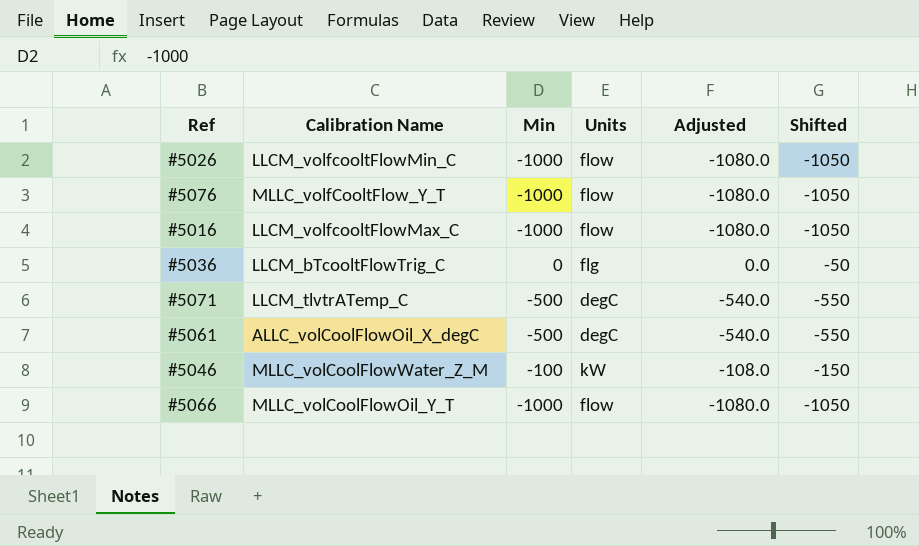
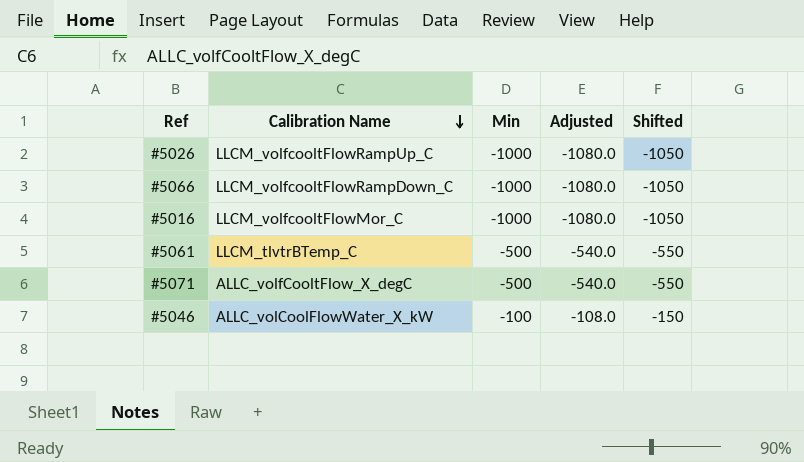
row order: none -> Calibration Name descending
column Units | position: 4 -> none
row #5076: MLLC_volfCooltFlow_Y_T | -1000 | flow | -1080.0 | -1050 -> none
row #5036: LLCM_bTcooltFlowTrig_C | 0 | flg | 0.0 | -50 -> none
#5026 | Calibration Name: LLCM_volfcooltFlowMin_C -> LLCM_volfcooltFlowRampUp_C
#5066 | Calibration Name: MLLC_volCoolFlowOil_Y_T -> LLCM_volfcooltFlowRampDown_C
#5016 | Calibration Name: LLCM_volfcooltFlowMax_C -> LLCM_volfcooltFlowMor_C
#5061 | Calibration Name: ALLC_volCoolFlowOil_X_degC -> LLCM_tlvtrBTemp_C
#5071 | Calibration Name: LLCM_tlvtrATemp_C -> ALLC_volfCooltFlow_X_degC
#5046 | Calibration Name: MLLC_volCoolFlowWater_Z_M -> ALLC_volCoolFlowWater_X_kW

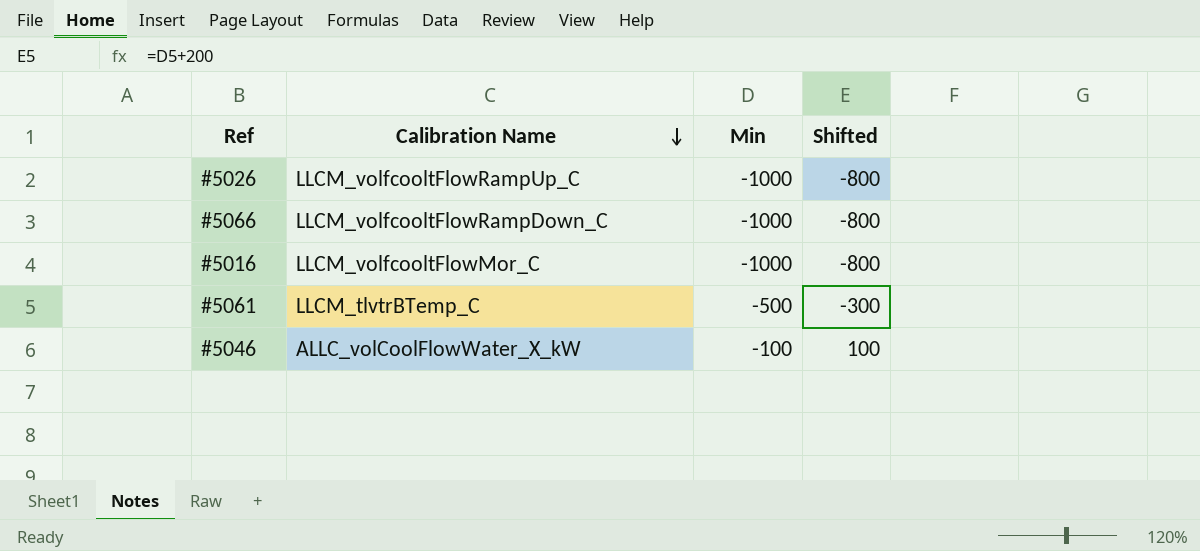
column Adjusted | formula: [Min] * 1.08 -> none
column Shifted | formula: [Min] - 50 -> [Min] + 200
row #5071: ALLC_volfCooltFlow_X_degC | -500 | -540.0 | -550 -> none

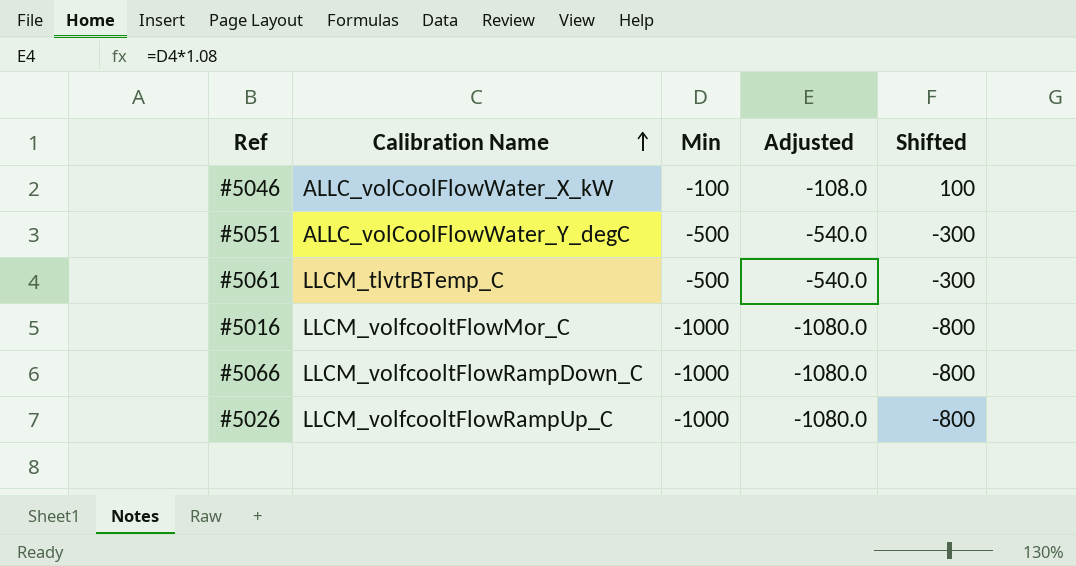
row order: Calibration Name descending -> Calibration Name ascending
column Adjusted | formula: none -> [Min] * 1.08
row #5051: none -> ALLC_volCoolFlowWater_Y_degC | -500 | -540.0 | -300

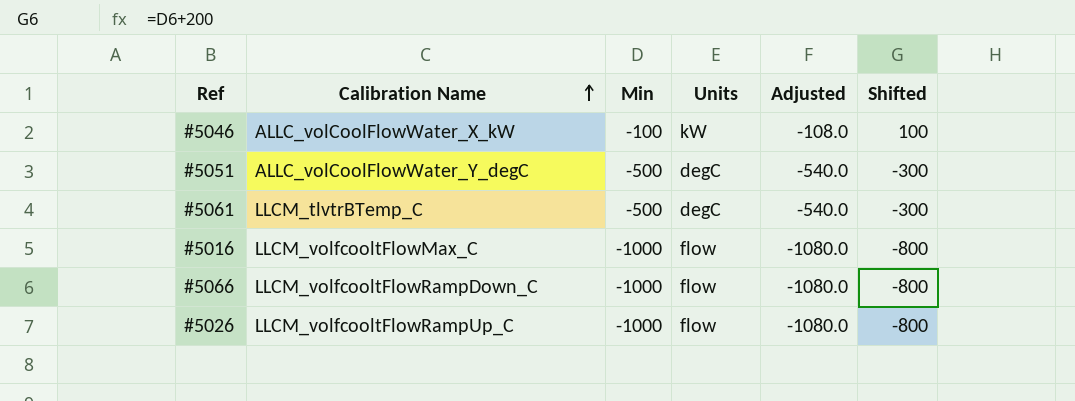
column Units | position: none -> 4
#5016 | Calibration Name: LLCM_volfcooltFlowMor_C -> LLCM_volfcooltFlowMax_C

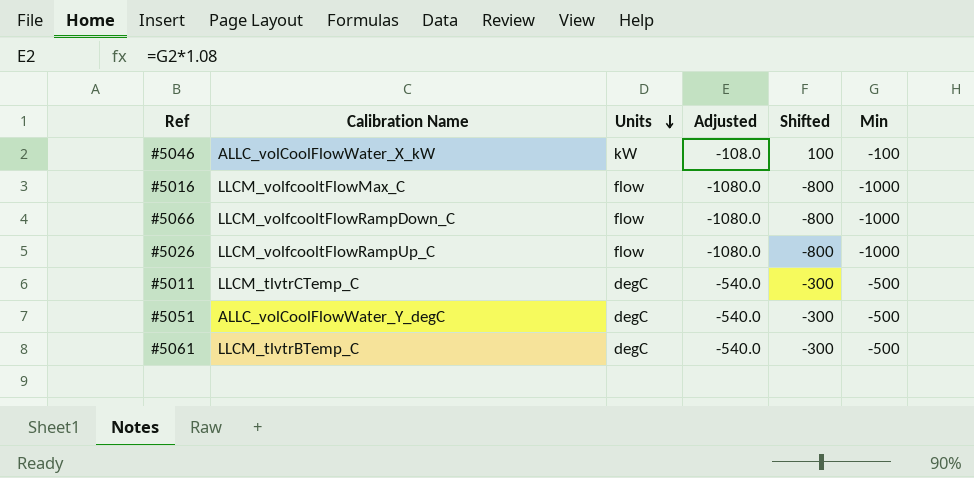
row order: Calibration Name ascending -> Units descending
column Min | position: 3 -> 6
row #5011: none -> LLCM_tlvtrCTemp_C | degC | -540.0 | -300 | -500

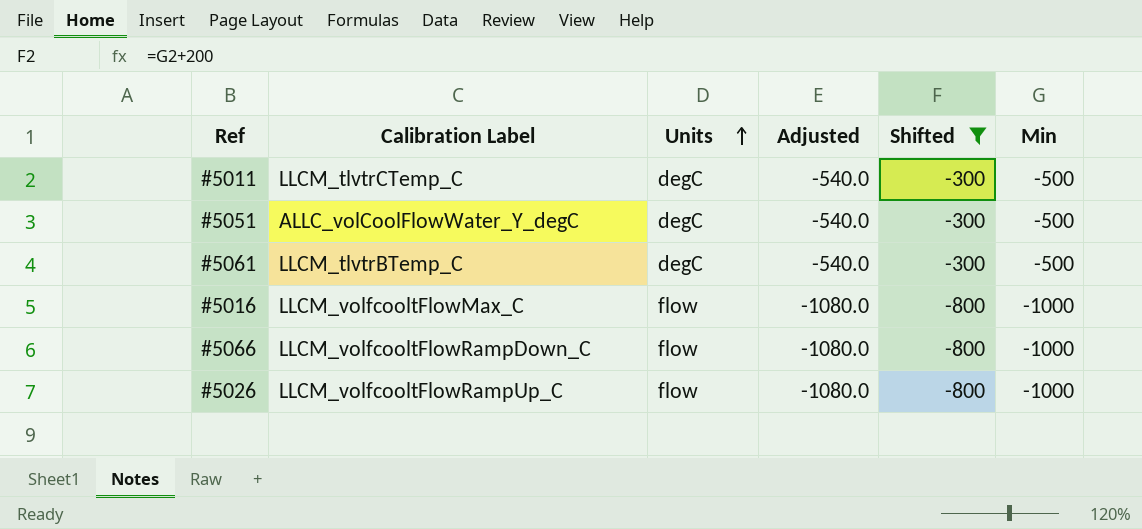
filter: none -> Shifted != 100
row order: Units descending -> Units ascending
column name: Calibration Name -> Calibration Label

